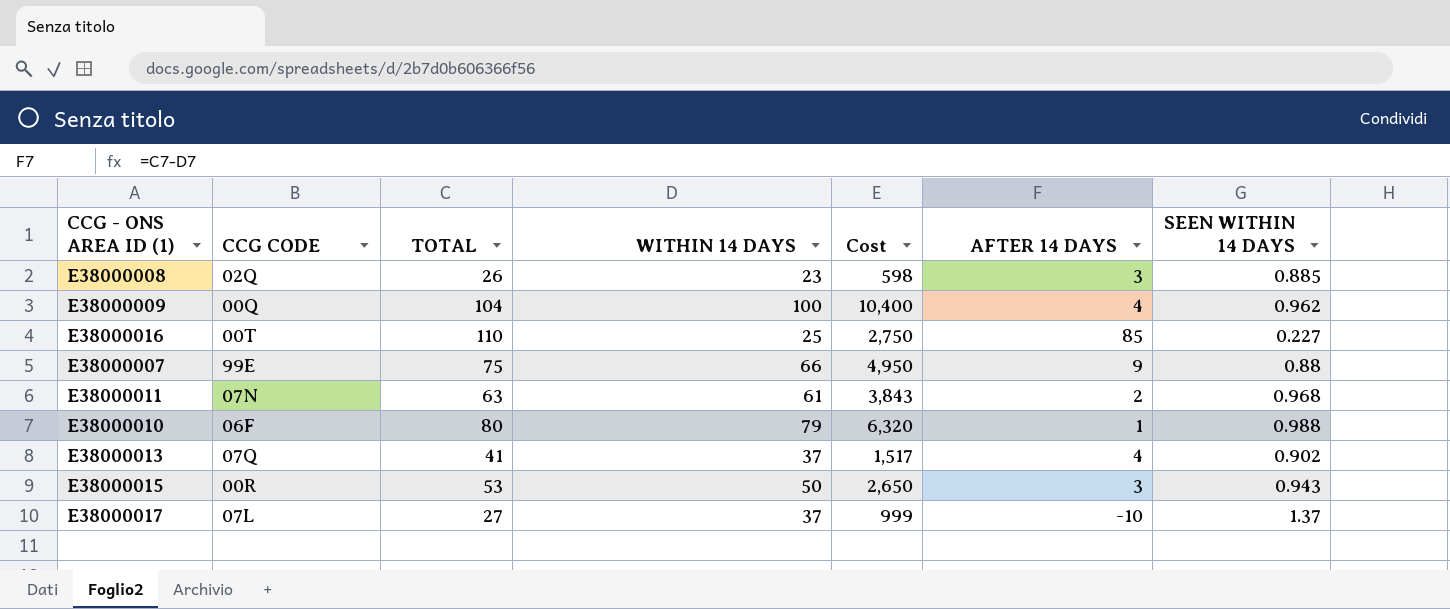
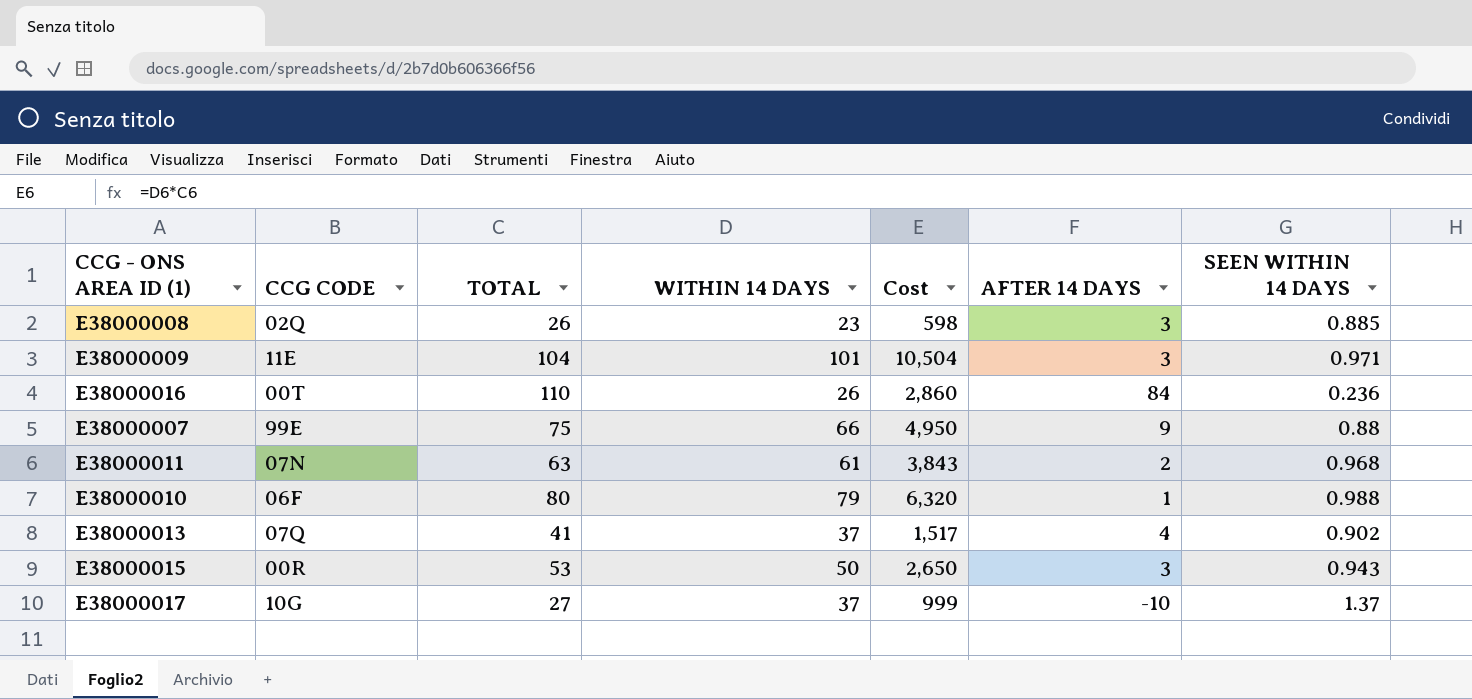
E38000009 | CCG CODE: 00Q -> 11E
E38000009 | WITHIN 14 DAYS: 100 -> 101
E38000009 | Cost: 10,400 -> 10,504
E38000009 | AFTER 14 DAYS: 4 -> 3
E38000009 | SEEN WITHIN 14 DAYS: 0.962 -> 0.971
E38000016 | WITHIN 14 DAYS: 25 -> 26
E38000016 | Cost: 2,750 -> 2,860
E38000016 | AFTER 14 DAYS: 85 -> 84
E38000016 | SEEN WITHIN 14 DAYS: 0.227 -> 0.236
E38000017 | CCG CODE: 07L -> 10G

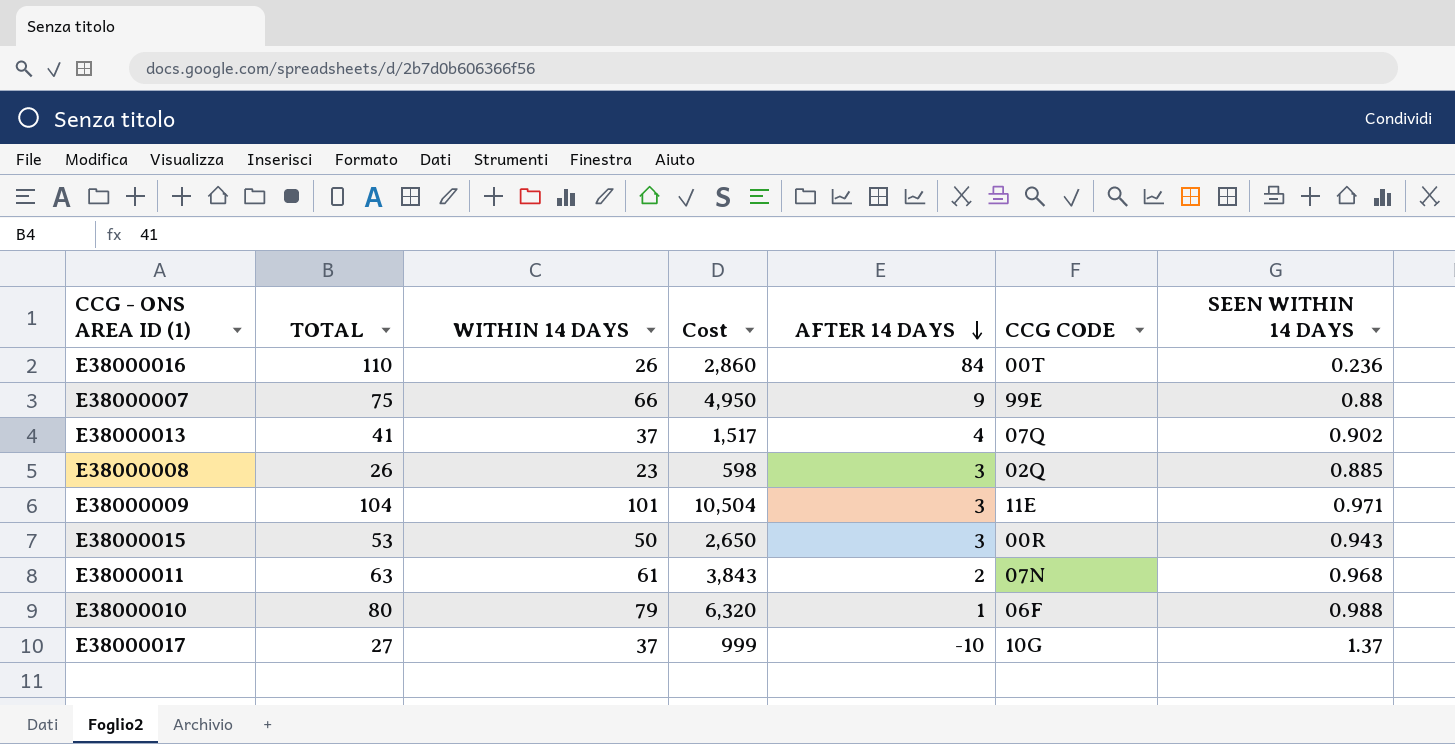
row order: none -> AFTER 14 DAYS descending
column CCG CODE | position: 2 -> 6

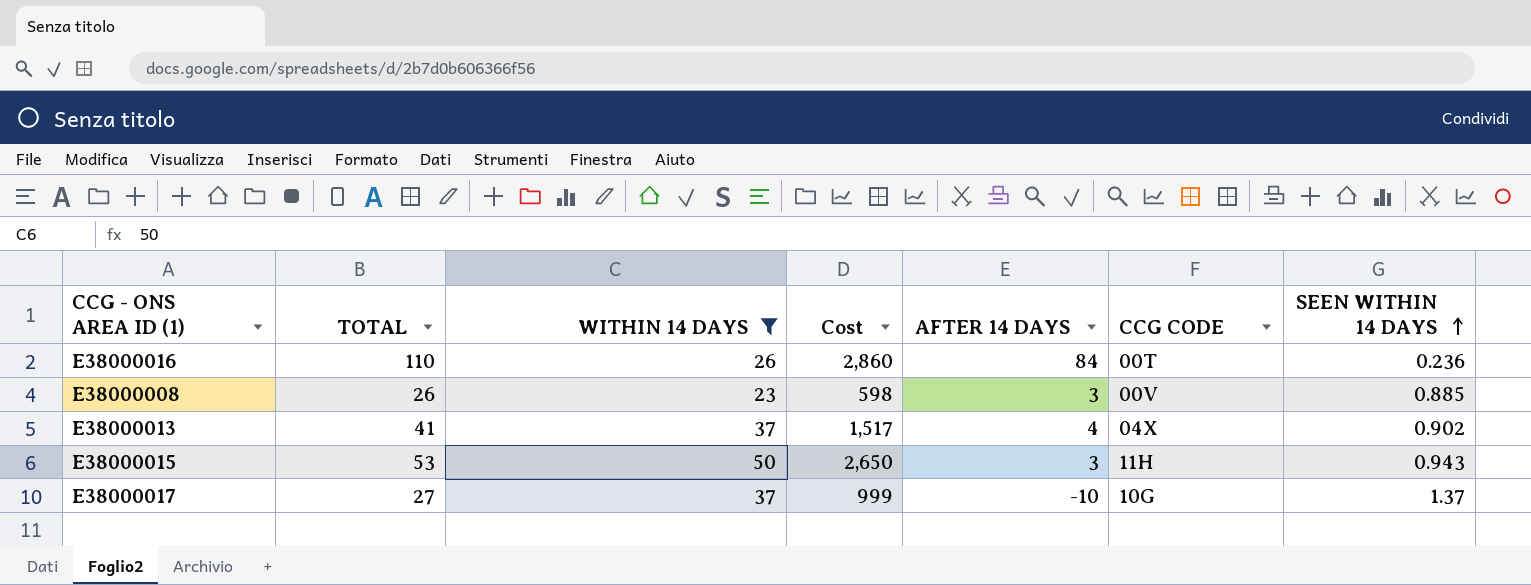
filter: none -> WITHIN 14 DAYS <= 50
row order: AFTER 14 DAYS descending -> SEEN WITHIN 14 DAYS ascending
E38000008 | CCG CODE: 02Q -> 00V
E38000013 | CCG CODE: 07Q -> 04X
E38000015 | CCG CODE: 00R -> 11H

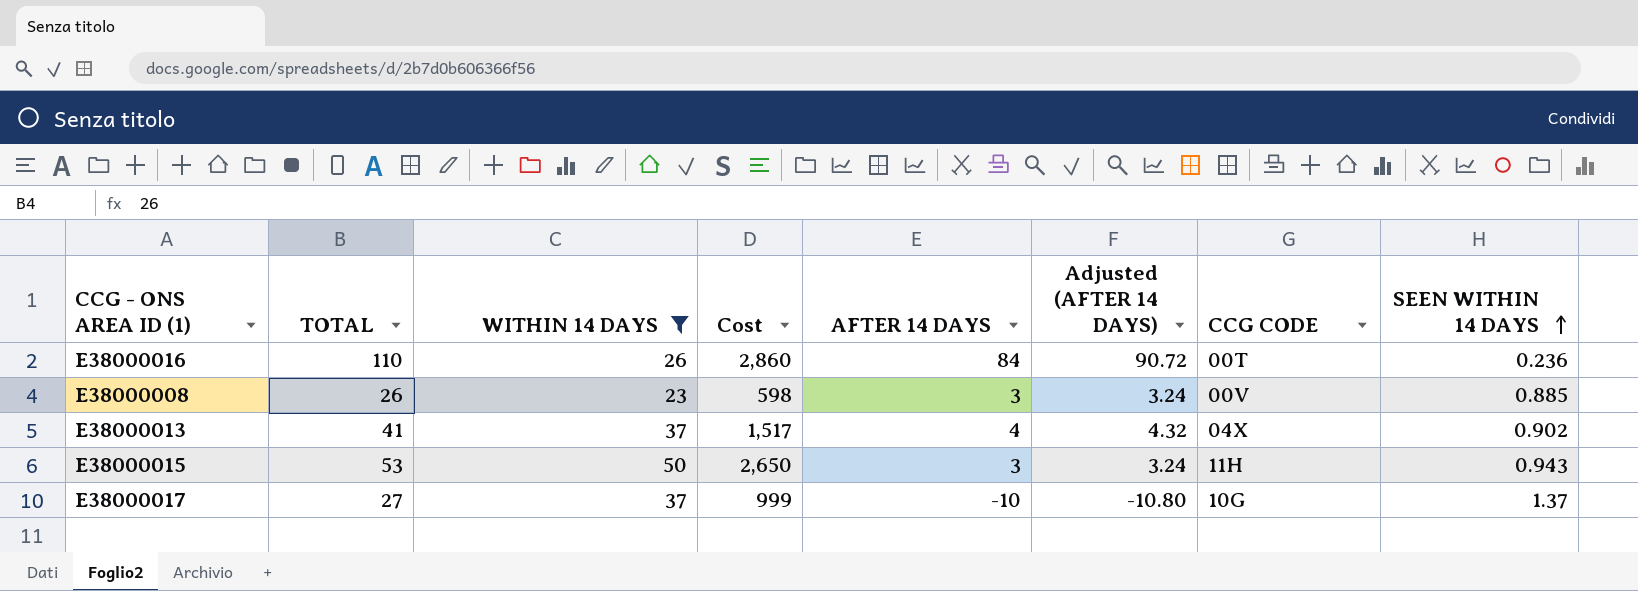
column Adjusted (AFTER 14 DAYS) | formula: none -> [AFTER 14 DAYS] * 1.08

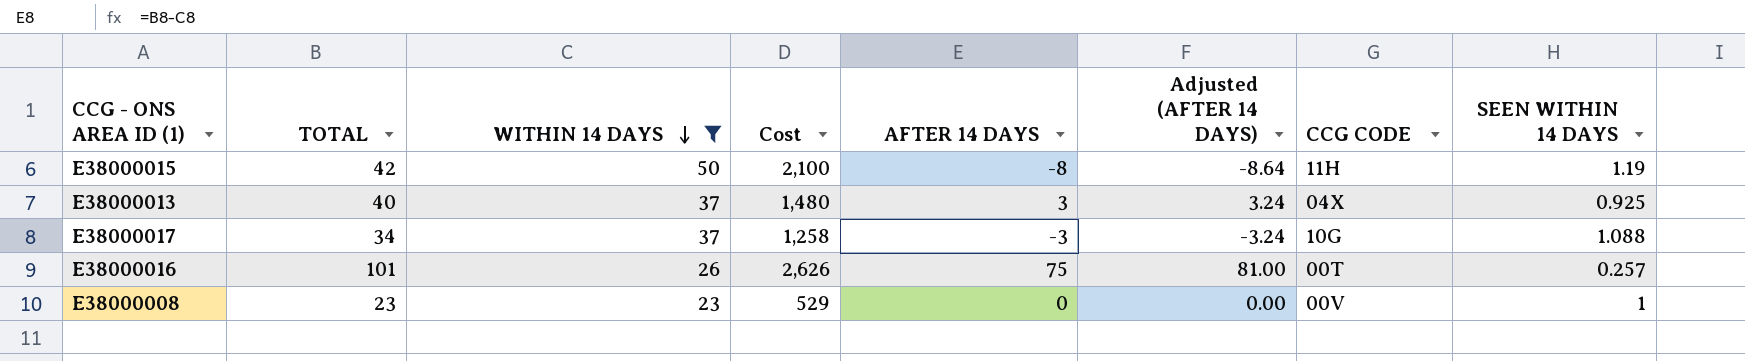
row order: SEEN WITHIN 14 DAYS ascending -> WITHIN 14 DAYS descending
E38000015 | TOTAL: 53 -> 42
E38000015 | Cost: 2,650 -> 2,100
E38000015 | AFTER 14 DAYS: 3 -> -8
E38000015 | Adjusted (AFTER 14 DAYS): 3.24 -> -8.64
E38000015 | SEEN WITHIN 14 DAYS: 0.943 -> 1.19
E38000013 | TOTAL: 41 -> 40
E38000013 | Cost: 1,517 -> 1,480
E38000013 | AFTER 14 DAYS: 4 -> 3
E38000013 | Adjusted (AFTER 14 DAYS): 4.32 -> 3.24
E38000013 | SEEN WITHIN 14 DAYS: 0.902 -> 0.925
E38000017 | TOTAL: 27 -> 34
E38000017 | Cost: 999 -> 1,258
E38000017 | AFTER 14 DAYS: -10 -> -3
E38000017 | Adjusted (AFTER 14 DAYS): -10.80 -> -3.24
E38000017 | SEEN WITHIN 14 DAYS: 1.37 -> 1.088
E38000016 | TOTAL: 110 -> 101
E38000016 | Cost: 2,860 -> 2,626
E38000016 | AFTER 14 DAYS: 84 -> 75
E38000016 | Adjusted (AFTER 14 DAYS): 90.72 -> 81.00
E38000016 | SEEN WITHIN 14 DAYS: 0.236 -> 0.257
E38000008 | TOTAL: 26 -> 23
E38000008 | Cost: 598 -> 529
E38000008 | AFTER 14 DAYS: 3 -> 0
E38000008 | Adjusted (AFTER 14 DAYS): 3.24 -> 0.00
E38000008 | SEEN WITHIN 14 DAYS: 0.885 -> 1

